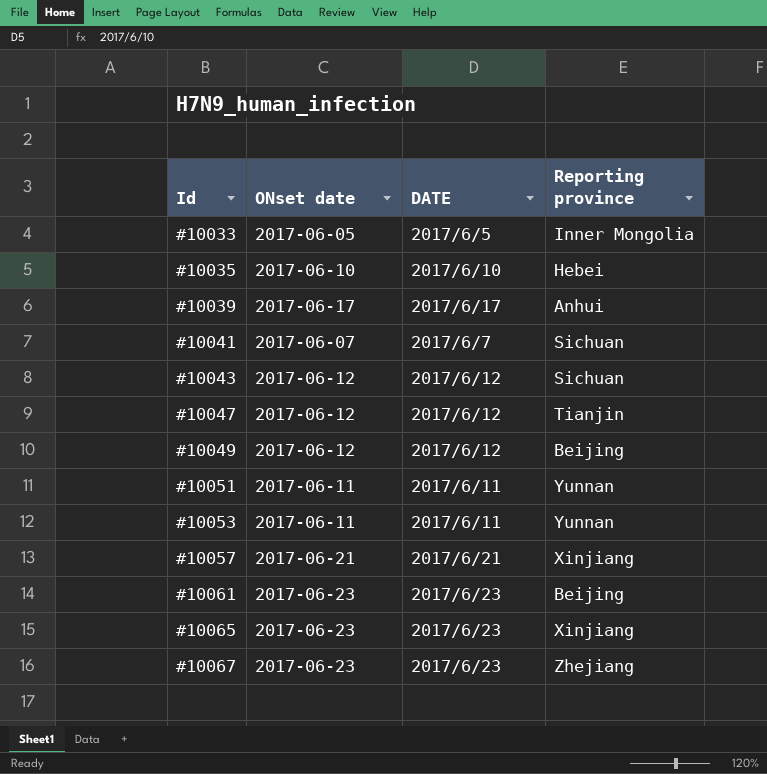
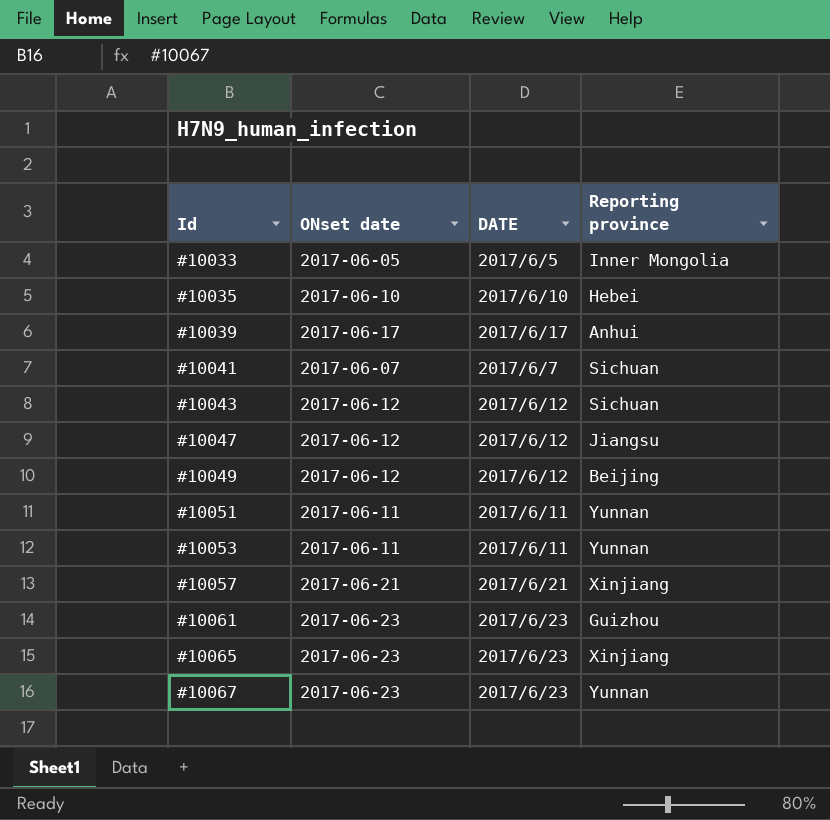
#10047 | Reporting province: Tianjin -> Jiangsu
#10061 | Reporting province: Beijing -> Guizhou
#10067 | Reporting province: Zhejiang -> Yunnan

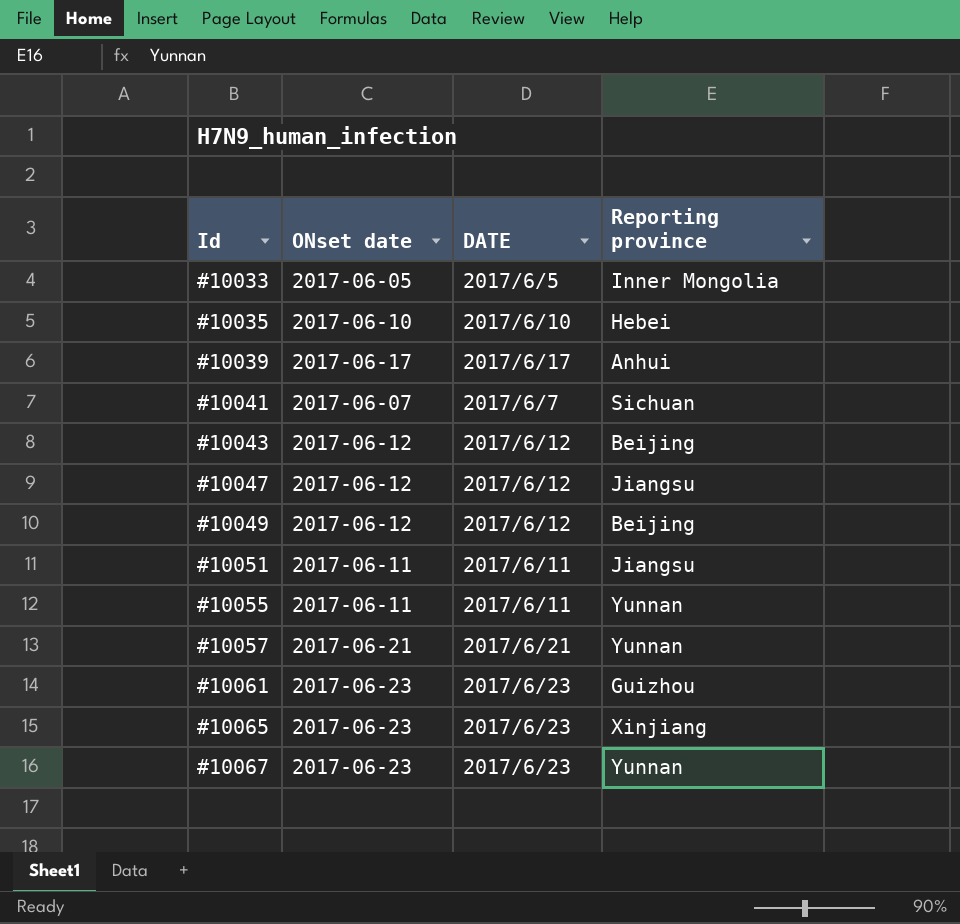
row #10053: 2017-06-11 | 2017/6/11 | Yunnan -> none
#10043 | Reporting province: Sichuan -> Beijing
#10051 | Reporting province: Yunnan -> Jiangsu
row #10055: none -> 2017-06-11 | 2017/6/11 | Yunnan
#10057 | Reporting province: Xinjiang -> Yunnan

